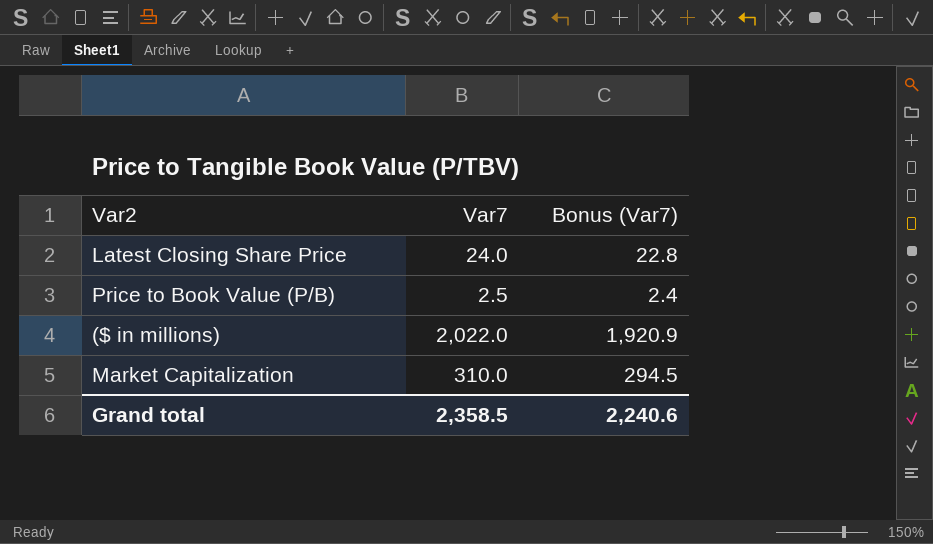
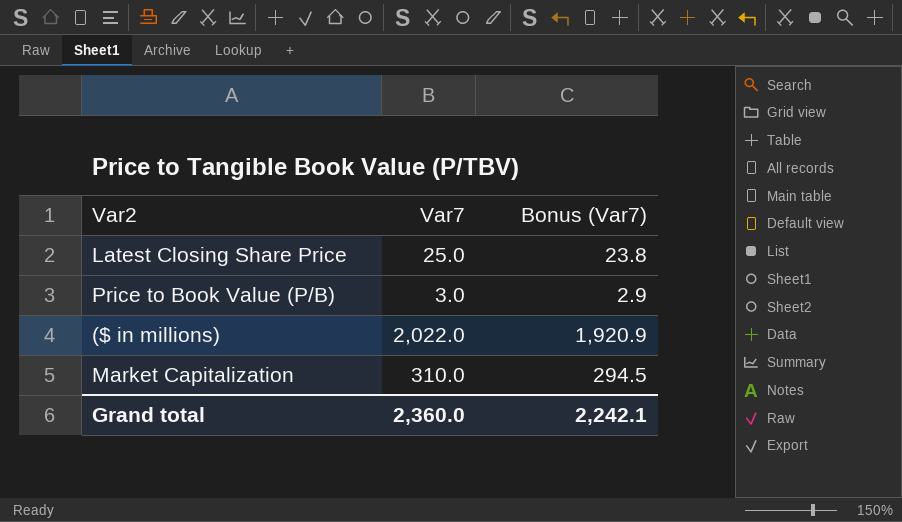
Latest Closing Share Price | Var7: 24.0 -> 25.0
Latest Closing Share Price | Bonus (Var7): 22.8 -> 23.8
Price to Book Value (P/B) | Var7: 2.5 -> 3.0
Price to Book Value (P/B) | Bonus (Var7): 2.4 -> 2.9
Grand total | Var7: 2,358.5 -> 2,360.0
Grand total | Bonus (Var7): 2,240.6 -> 2,242.1

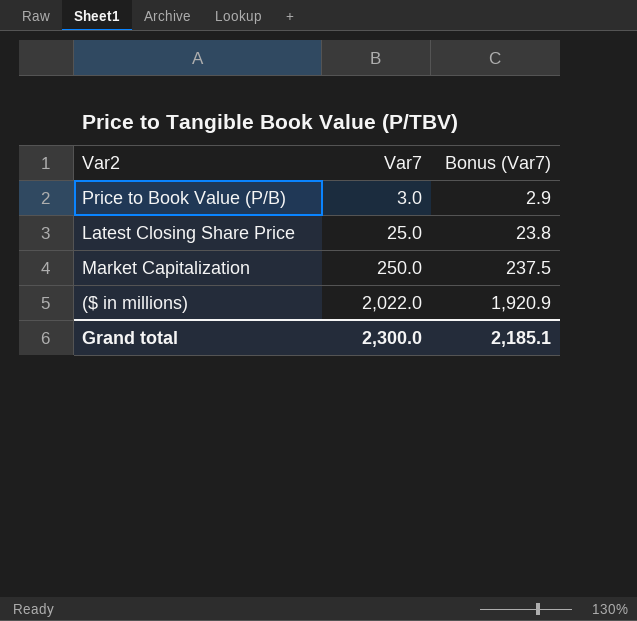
row order: none -> Var7 ascending
Market Capitalization | Var7: 310.0 -> 250.0
Market Capitalization | Bonus (Var7): 294.5 -> 237.5
Grand total | Var7: 2,360.0 -> 2,300.0
Grand total | Bonus (Var7): 2,242.1 -> 2,185.1

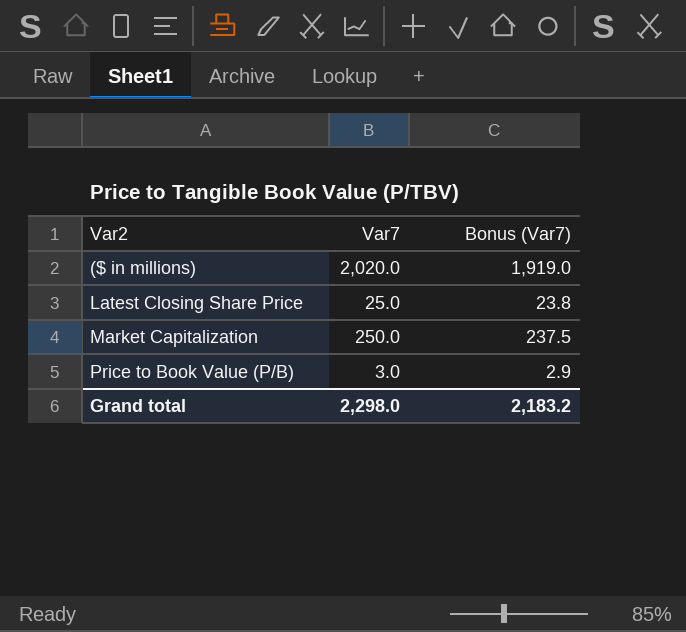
row order: Var7 ascending -> Var2 ascending
($ in millions) | Var7: 2,022.0 -> 2,020.0
($ in millions) | Bonus (Var7): 1,920.9 -> 1,919.0
Grand total | Var7: 2,300.0 -> 2,298.0
Grand total | Bonus (Var7): 2,185.1 -> 2,183.2

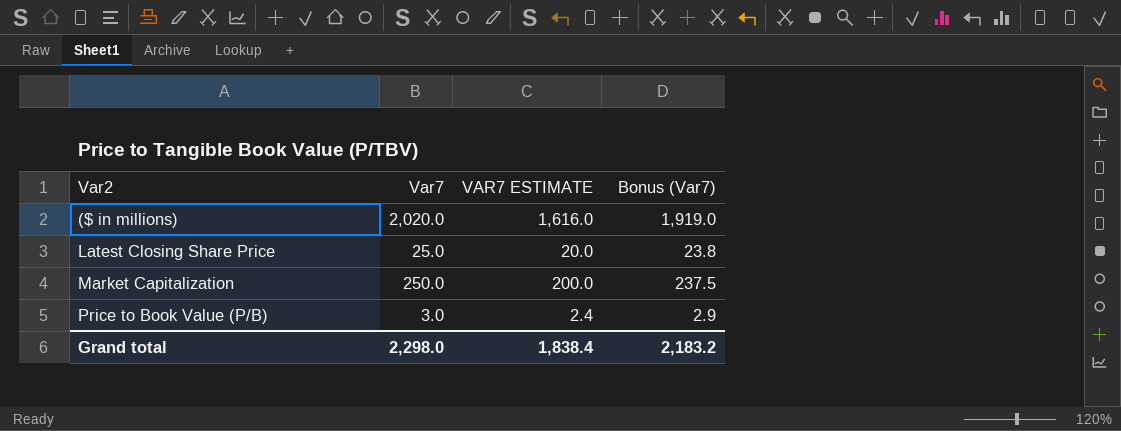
column VAR7 ESTIMATE | formula: none -> [Var7] * 0.8

